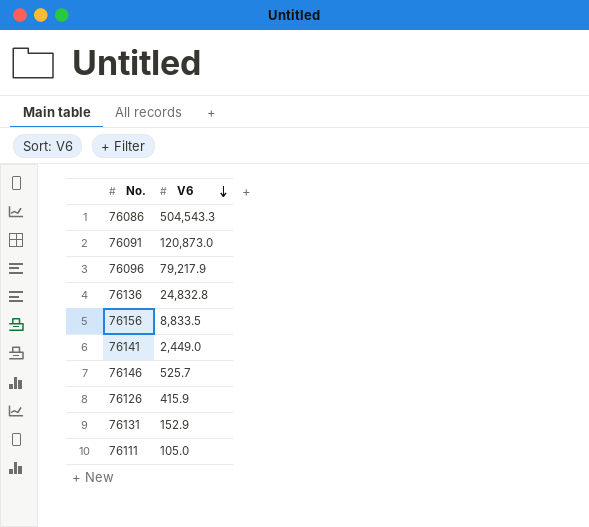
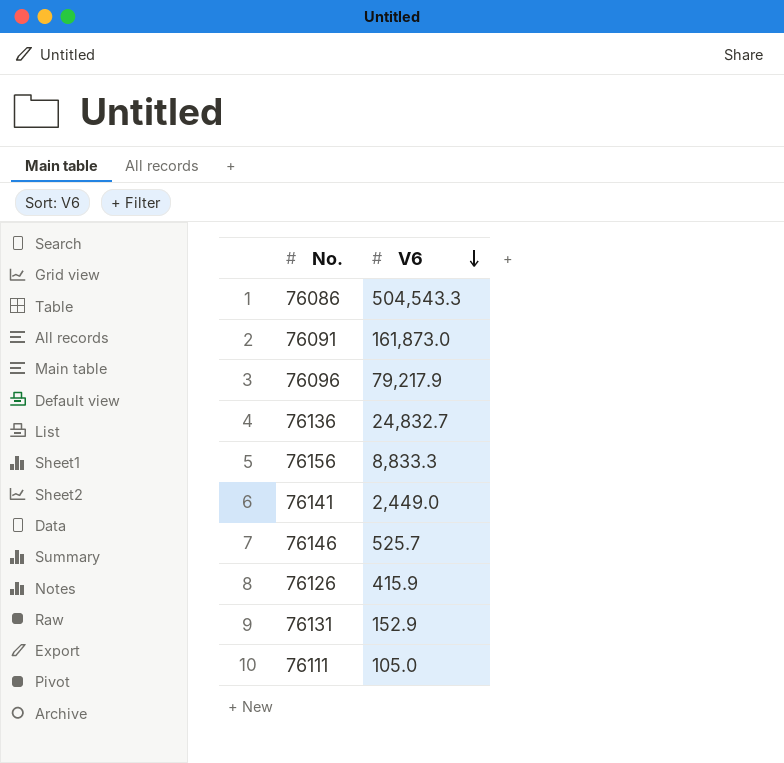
76091 | V6: 120,873.0 -> 161,873.0
76136 | V6: 24,832.8 -> 24,832.7
76156 | V6: 8,833.5 -> 8,833.3

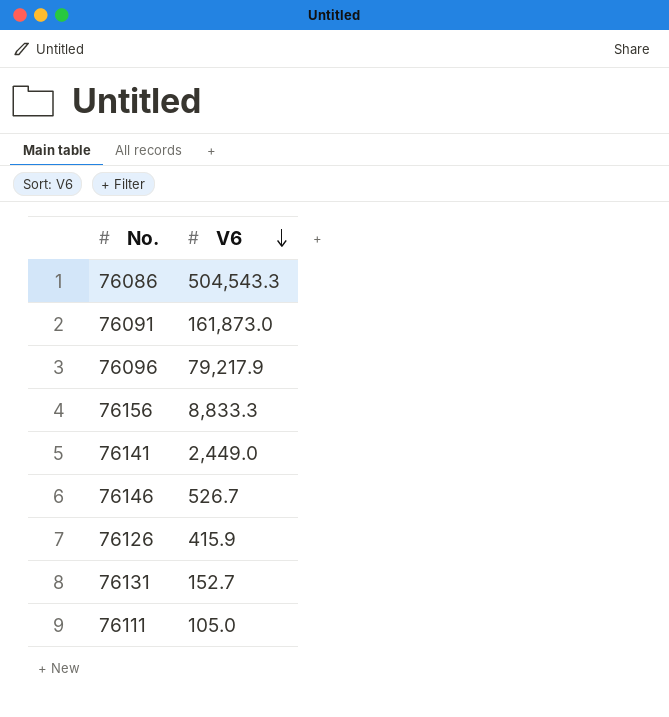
row 76136: 24,832.7 -> none
76146 | V6: 525.7 -> 526.7
76131 | V6: 152.9 -> 152.7

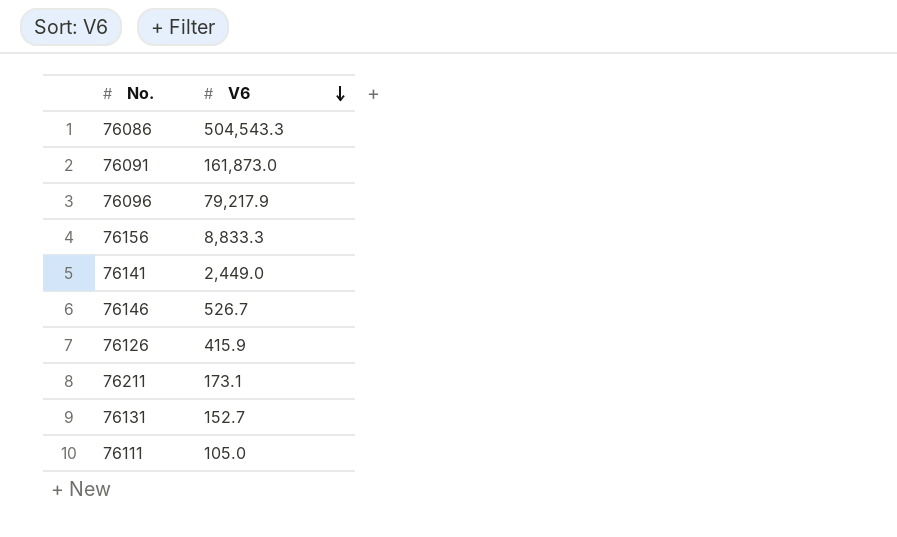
row 76211: none -> 173.1

